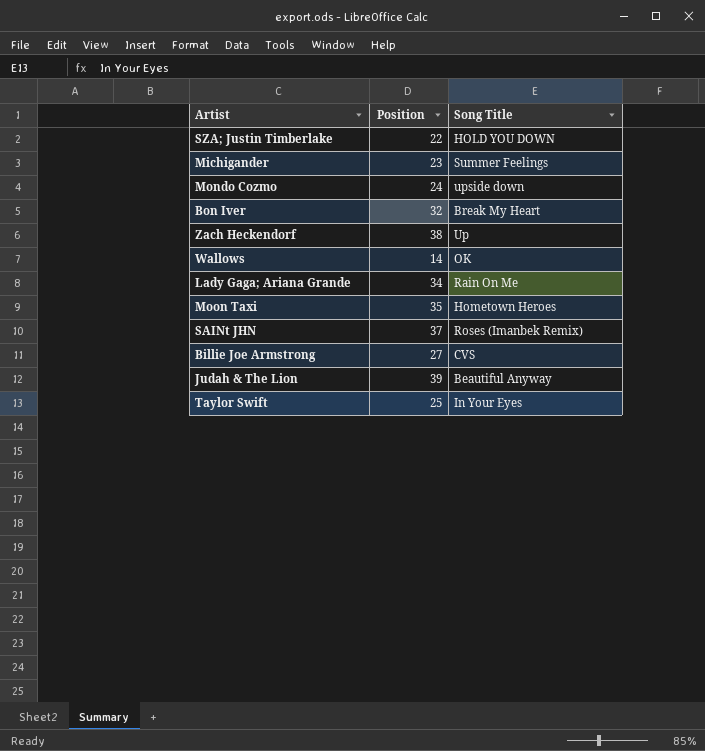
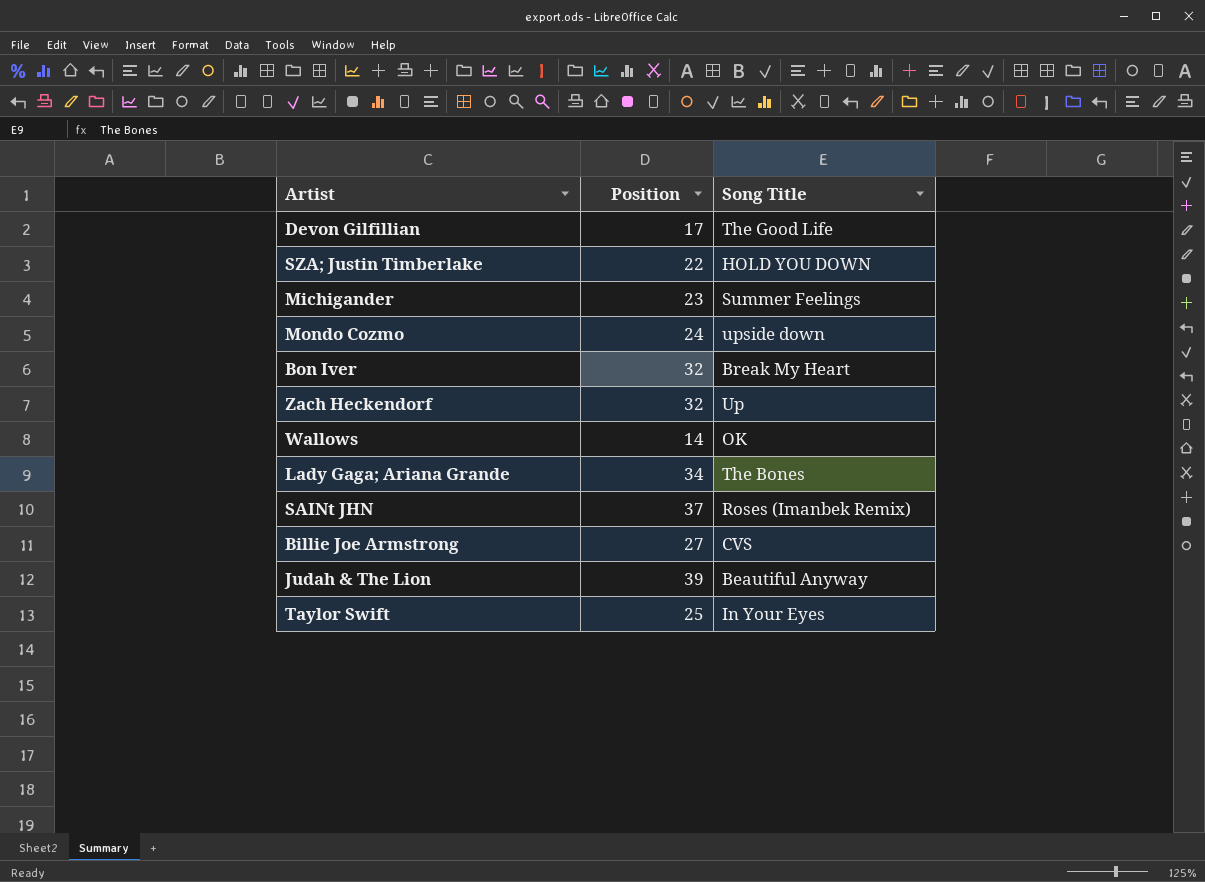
row Moon Taxi: 35 | Hometown Heroes -> none
row Devon Gilfillian: none -> 17 | The Good Life
Zach Heckendorf | Position: 38 -> 32
Lady Gaga; Ariana Grande | Song Title: Rain On Me -> The Bones

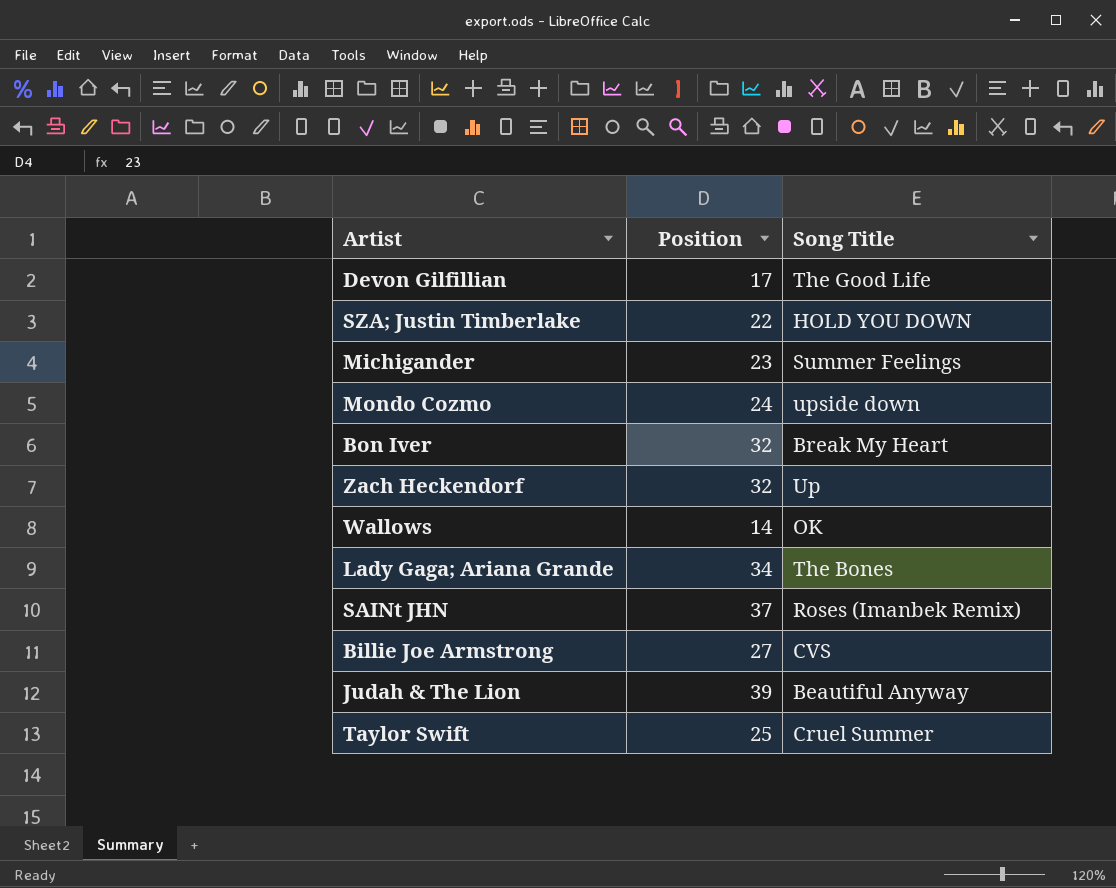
Taylor Swift | Song Title: In Your Eyes -> Cruel Summer

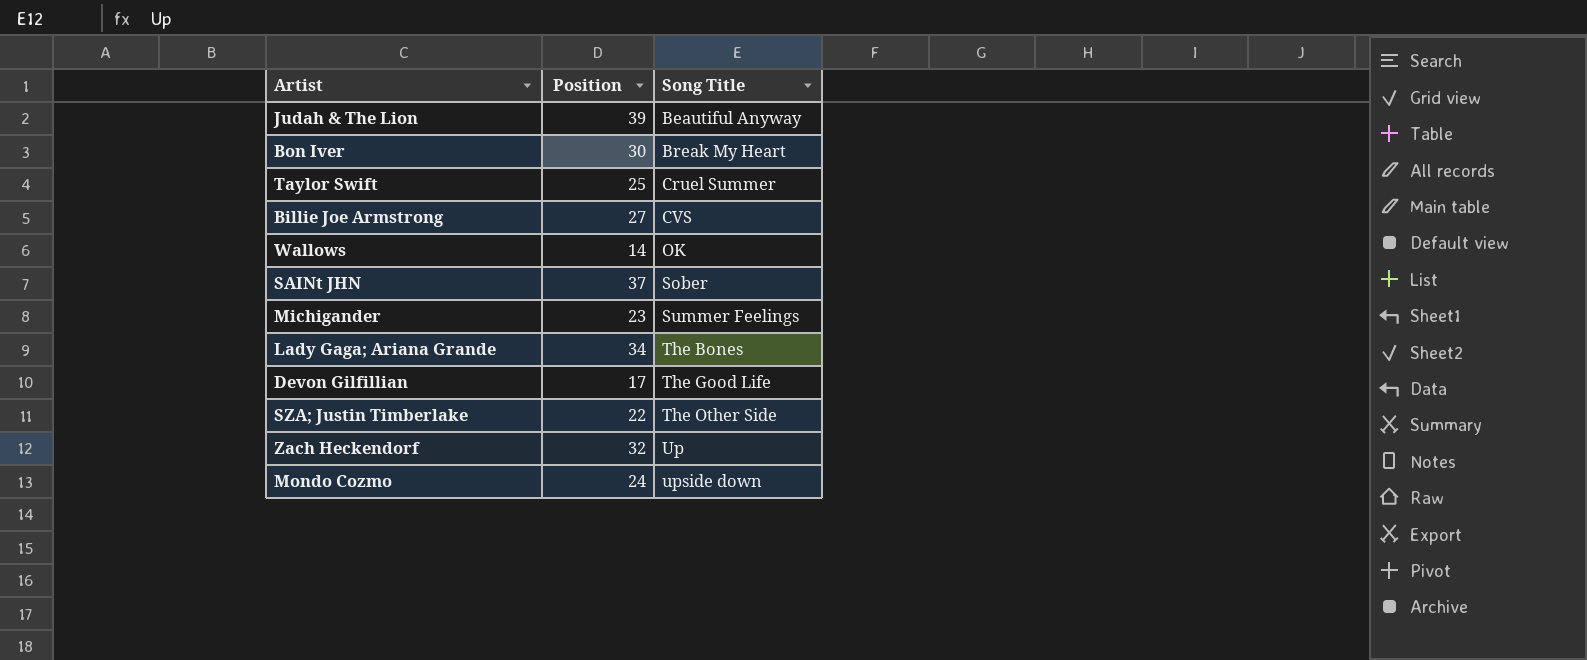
row order: none -> Song Title ascending
Bon Iver | Position: 32 -> 30
SAINt JHN | Song Title: Roses (Imanbek Remix) -> Sober
SZA; Justin Timberlake | Song Title: HOLD YOU DOWN -> The Other Side

